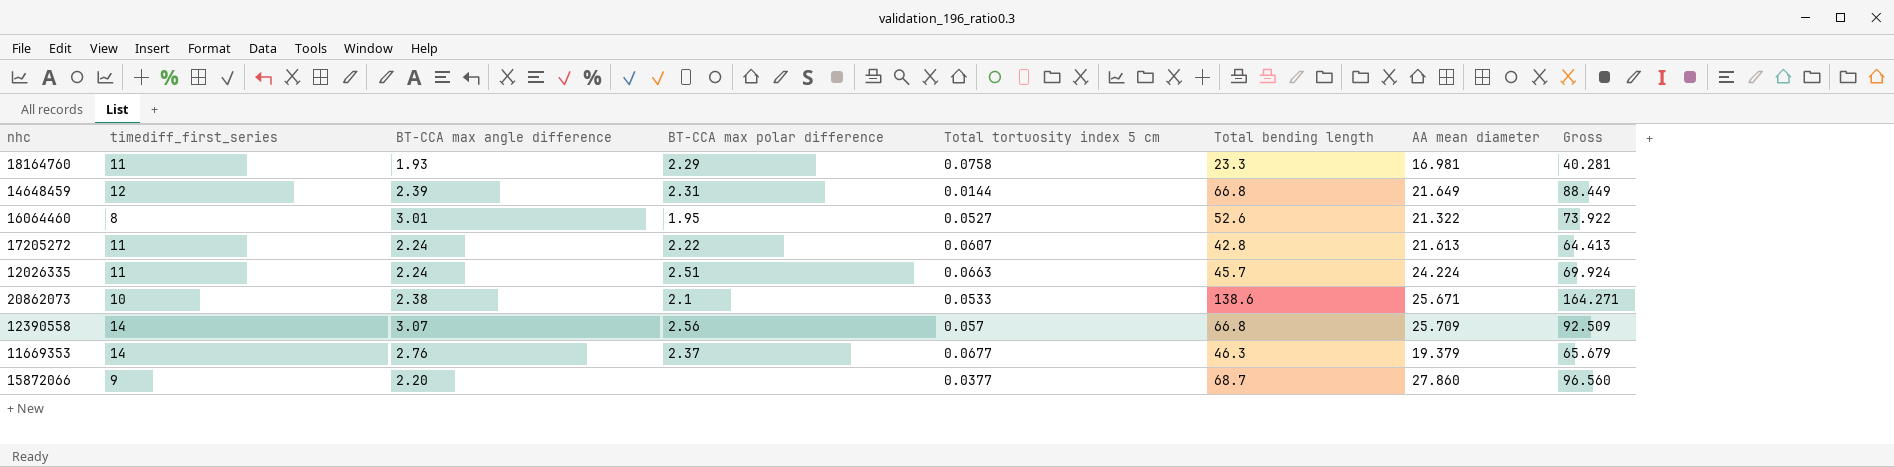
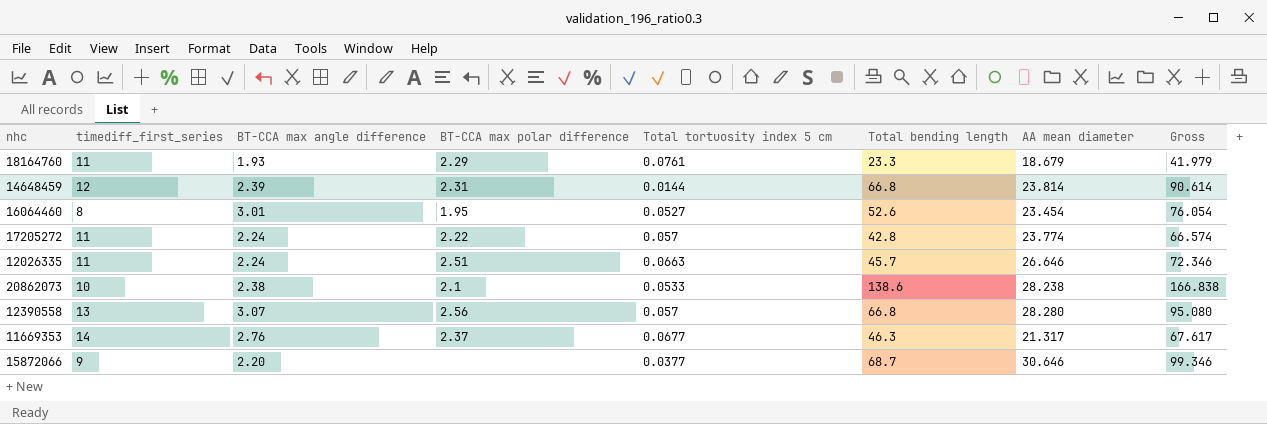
18164760 | Total tortuosity index 5 cm: 0.0758 -> 0.0761
18164760 | AA mean diameter: 16.981 -> 18.679
18164760 | Gross: 40.281 -> 41.979
14648459 | AA mean diameter: 21.649 -> 23.814
14648459 | Gross: 88.449 -> 90.614
16064460 | AA mean diameter: 21.322 -> 23.454
16064460 | Gross: 73.922 -> 76.054
17205272 | Total tortuosity index 5 cm: 0.0607 -> 0.057
17205272 | AA mean diameter: 21.613 -> 23.774
17205272 | Gross: 64.413 -> 66.574
12026335 | AA mean diameter: 24.224 -> 26.646
12026335 | Gross: 69.924 -> 72.346
20862073 | AA mean diameter: 25.671 -> 28.238
20862073 | Gross: 164.271 -> 166.838
12390558 | timediff_first_series: 14 -> 13
12390558 | AA mean diameter: 25.709 -> 28.280
12390558 | Gross: 92.509 -> 95.080
11669353 | AA mean diameter: 19.379 -> 21.317
11669353 | Gross: 65.679 -> 67.617
15872066 | AA mean diameter: 27.860 -> 30.646
15872066 | Gross: 96.560 -> 99.346

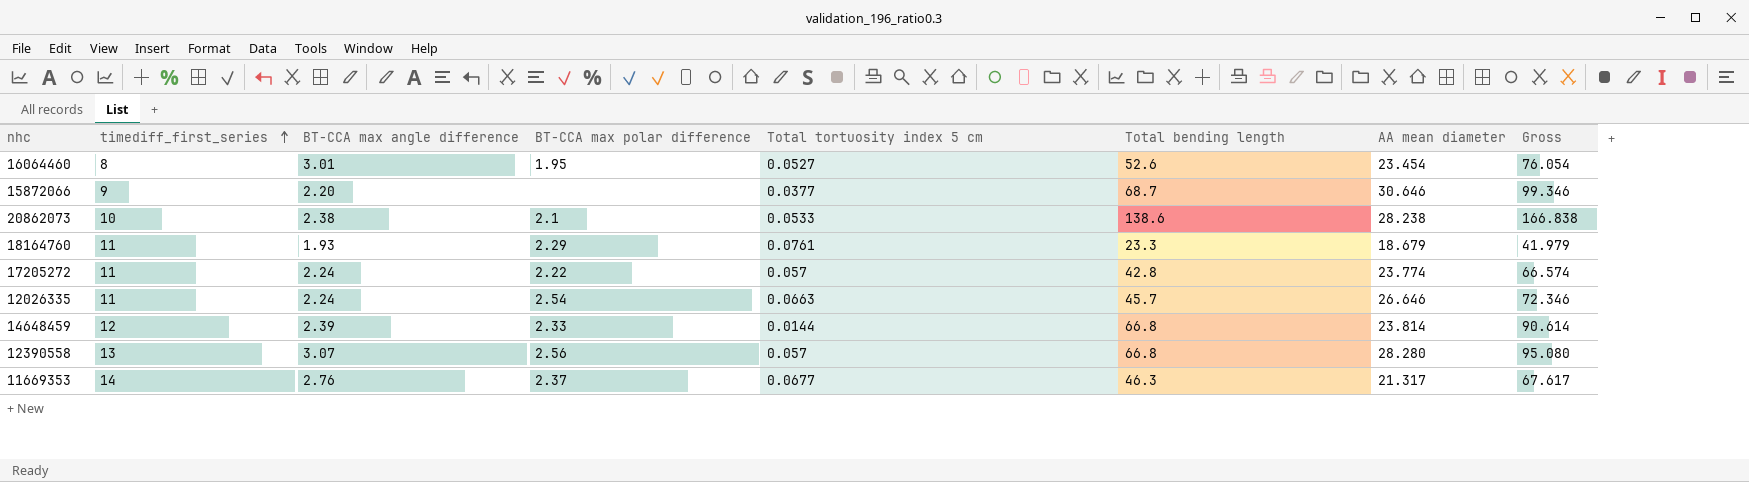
row order: none -> timediff_first_series ascending
12026335 | BT-CCA max polar difference: 2.51 -> 2.54
14648459 | BT-CCA max polar difference: 2.31 -> 2.33

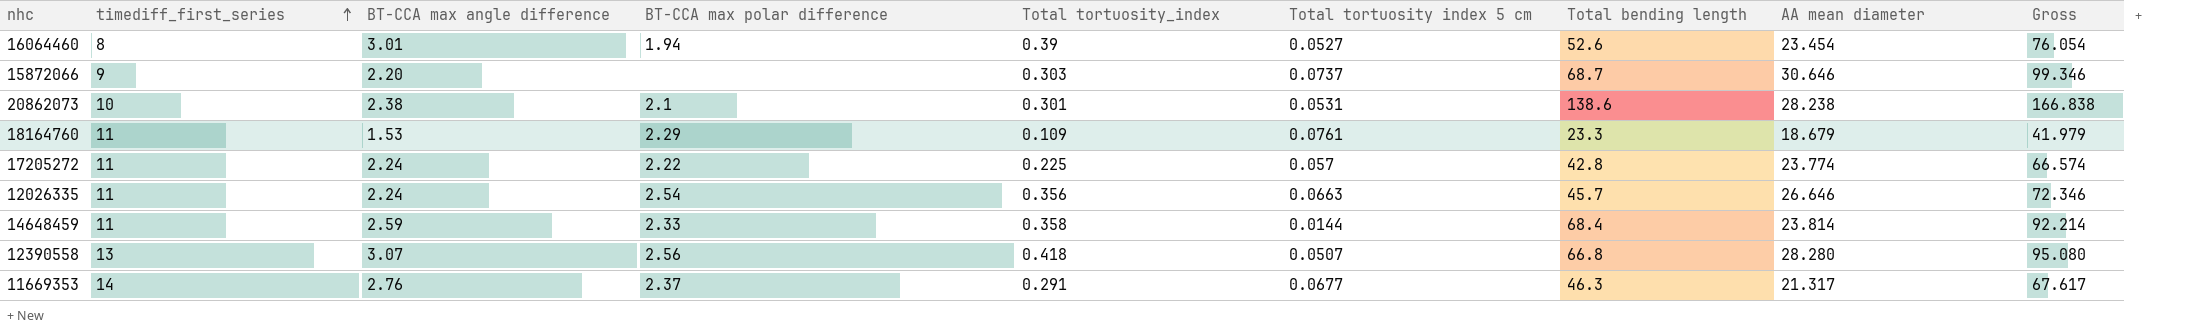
column Total tortuosity_index | position: none -> 5
16064460 | BT-CCA max polar difference: 1.95 -> 1.94
15872066 | Total tortuosity index 5 cm: 0.0377 -> 0.0737
20862073 | Total tortuosity index 5 cm: 0.0533 -> 0.0531
18164760 | BT-CCA max angle difference: 1.93 -> 1.53
14648459 | timediff_first_series: 12 -> 11
14648459 | BT-CCA max angle difference: 2.39 -> 2.59
14648459 | Total bending length: 66.8 -> 68.4
14648459 | Gross: 90.614 -> 92.214
12390558 | Total tortuosity index 5 cm: 0.057 -> 0.0507

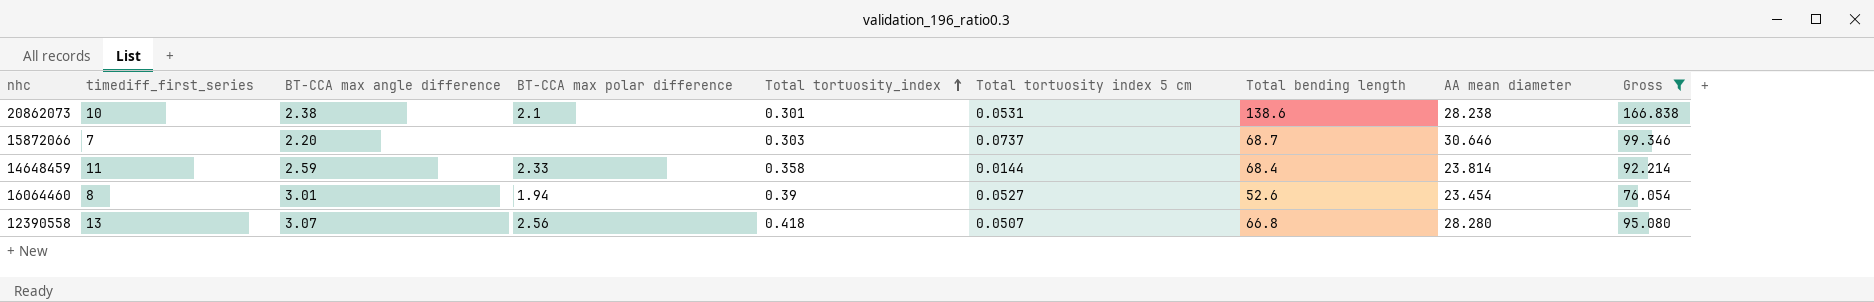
filter: none -> Gross >= 76.054
row order: timediff_first_series ascending -> Total tortuosity_index ascending
15872066 | timediff_first_series: 9 -> 7

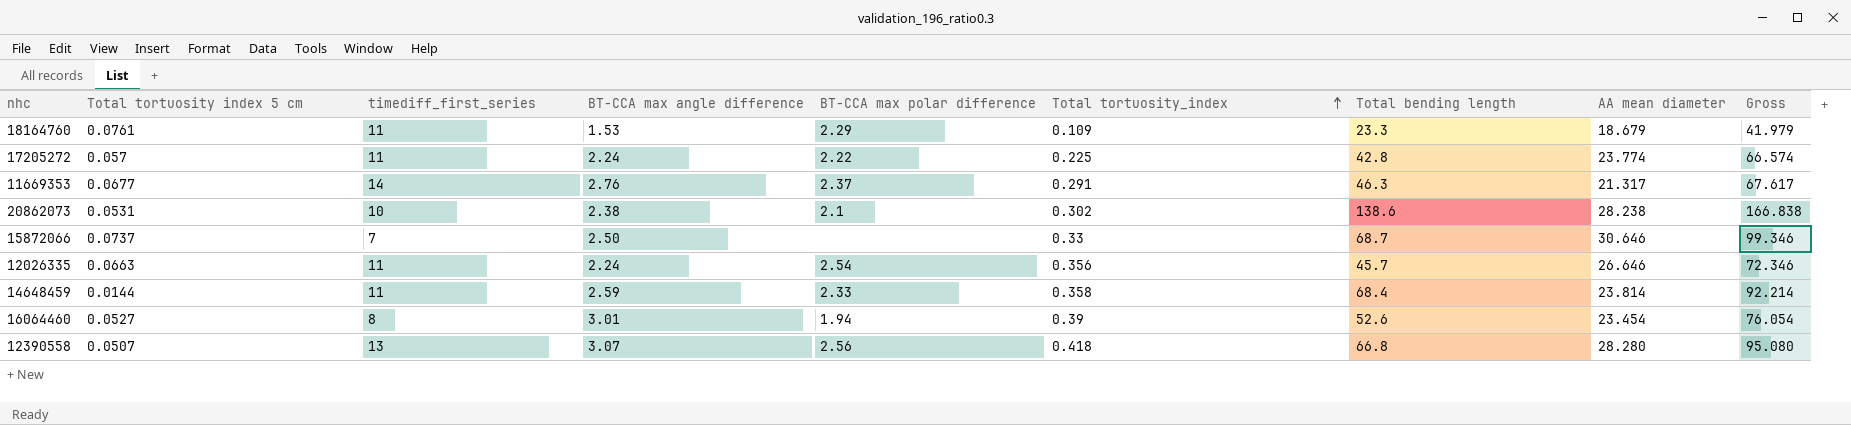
filter: Gross >= 76.054 -> none
column Total tortuosity index 5 cm | position: 6 -> 2
20862073 | Total tortuosity_index: 0.301 -> 0.302
15872066 | BT-CCA max angle difference: 2.20 -> 2.50
15872066 | Total tortuosity_index: 0.303 -> 0.33

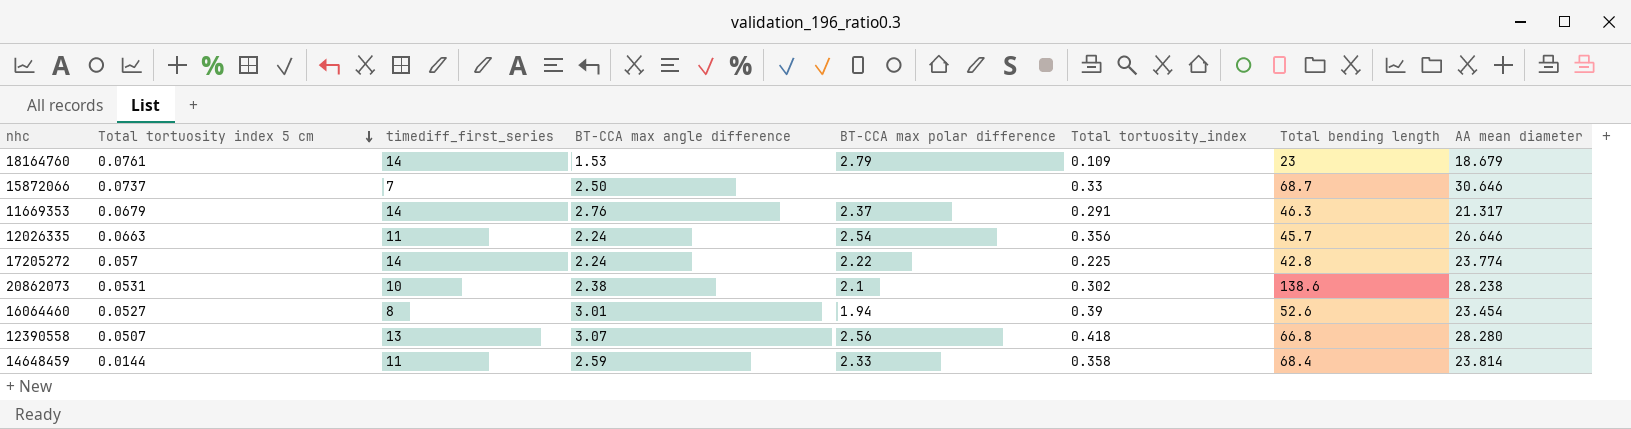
row order: Total tortuosity_index ascending -> Total tortuosity index 5 cm descending
column Gross | formula: [Total bending length] + [AA mean diameter] -> none
18164760 | timediff_first_series: 11 -> 14
18164760 | BT-CCA max polar difference: 2.29 -> 2.79
18164760 | Total bending length: 23.3 -> 23
11669353 | Total tortuosity index 5 cm: 0.0677 -> 0.0679
17205272 | timediff_first_series: 11 -> 14

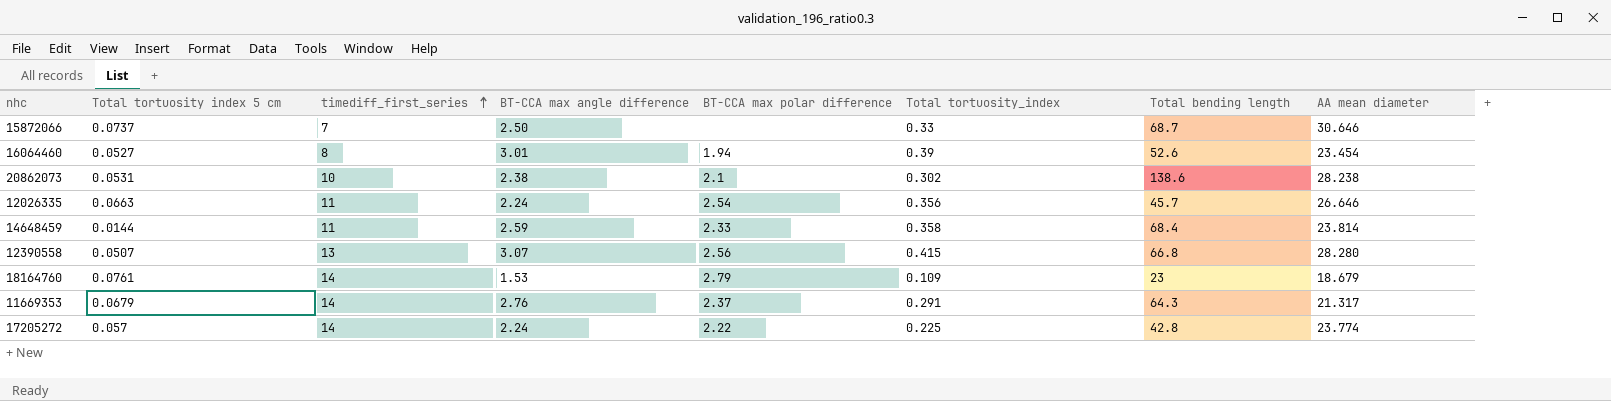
row order: Total tortuosity index 5 cm descending -> timediff_first_series ascending
12390558 | Total tortuosity_index: 0.418 -> 0.415
11669353 | Total bending length: 46.3 -> 64.3

